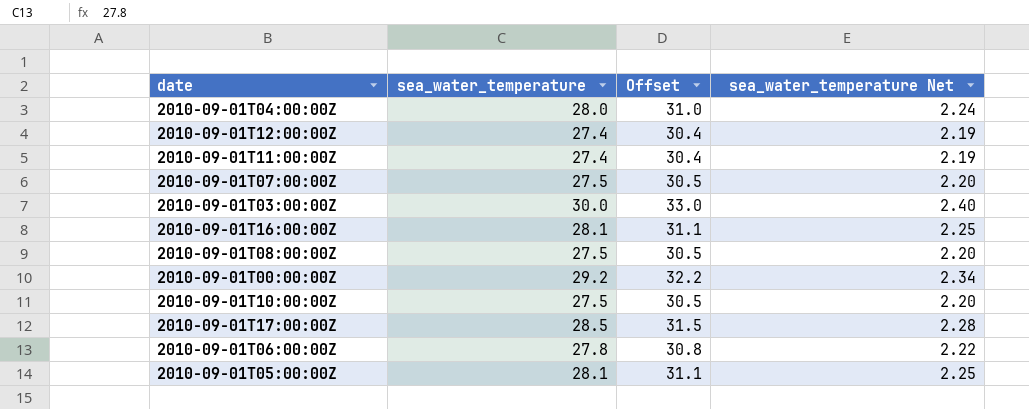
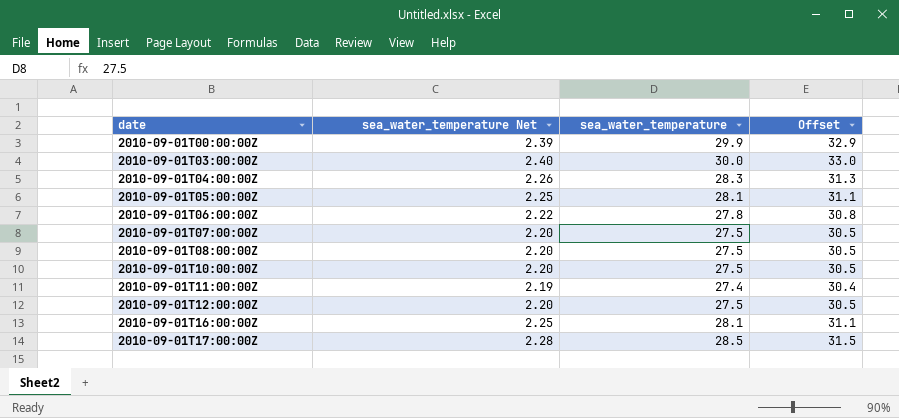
row order: none -> date ascending
column sea_water_temperature Net | position: 4 -> 2
2010-09-01T00:00:00Z | sea_water_temperature Net: 2.34 -> 2.39
2010-09-01T00:00:00Z | sea_water_temperature: 29.2 -> 29.9
2010-09-01T00:00:00Z | Offset: 32.2 -> 32.9
2010-09-01T04:00:00Z | sea_water_temperature Net: 2.24 -> 2.26
2010-09-01T04:00:00Z | sea_water_temperature: 28.0 -> 28.3
2010-09-01T04:00:00Z | Offset: 31.0 -> 31.3
2010-09-01T12:00:00Z | sea_water_temperature Net: 2.19 -> 2.20
2010-09-01T12:00:00Z | sea_water_temperature: 27.4 -> 27.5
2010-09-01T12:00:00Z | Offset: 30.4 -> 30.5

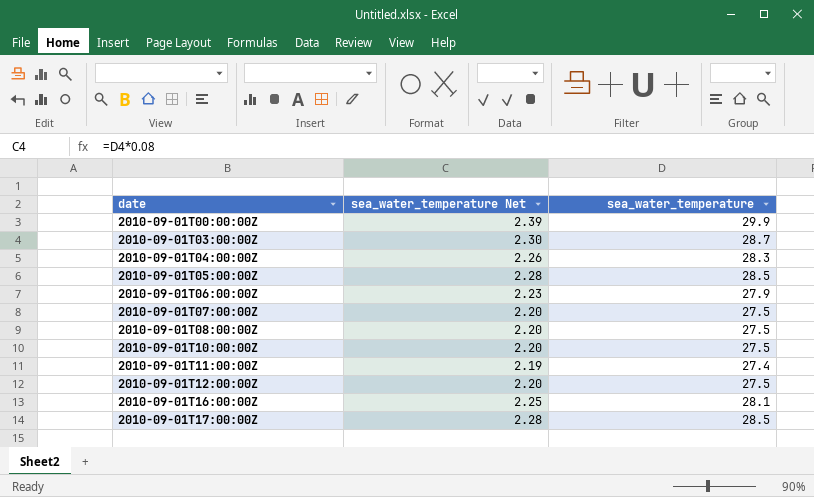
column Offset | formula: [sea_water_temperature] + 3 -> none
2010-09-01T03:00:00Z | sea_water_temperature Net: 2.40 -> 2.30
2010-09-01T03:00:00Z | sea_water_temperature: 30.0 -> 28.7
2010-09-01T05:00:00Z | sea_water_temperature Net: 2.25 -> 2.28
2010-09-01T05:00:00Z | sea_water_temperature: 28.1 -> 28.5
2010-09-01T06:00:00Z | sea_water_temperature Net: 2.22 -> 2.23
2010-09-01T06:00:00Z | sea_water_temperature: 27.8 -> 27.9

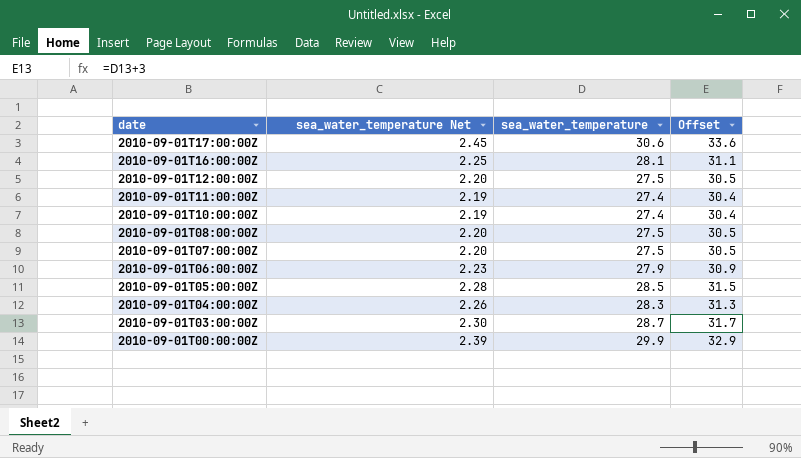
row order: date ascending -> date descending
column Offset | formula: none -> [sea_water_temperature] + 3
2010-09-01T17:00:00Z | sea_water_temperature Net: 2.28 -> 2.45
2010-09-01T17:00:00Z | sea_water_temperature: 28.5 -> 30.6
2010-09-01T10:00:00Z | sea_water_temperature Net: 2.20 -> 2.19
2010-09-01T10:00:00Z | sea_water_temperature: 27.5 -> 27.4

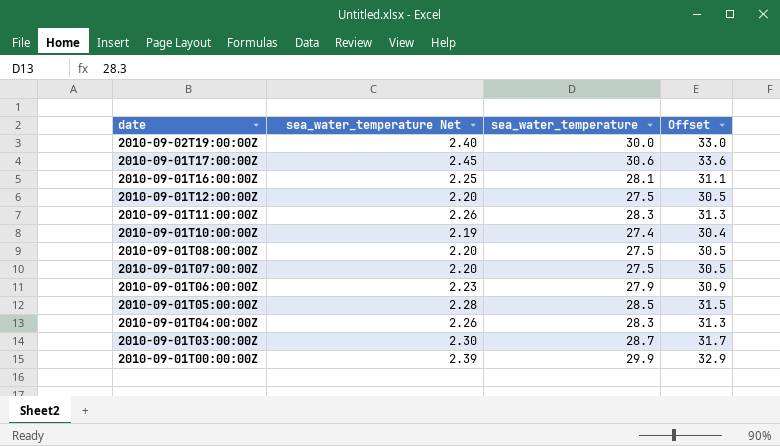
row 2010-09-02T19:00:00Z: none -> 2.40 | 30.0 | 33.0
2010-09-01T11:00:00Z | sea_water_temperature Net: 2.19 -> 2.26
2010-09-01T11:00:00Z | sea_water_temperature: 27.4 -> 28.3
2010-09-01T11:00:00Z | Offset: 30.4 -> 31.3

